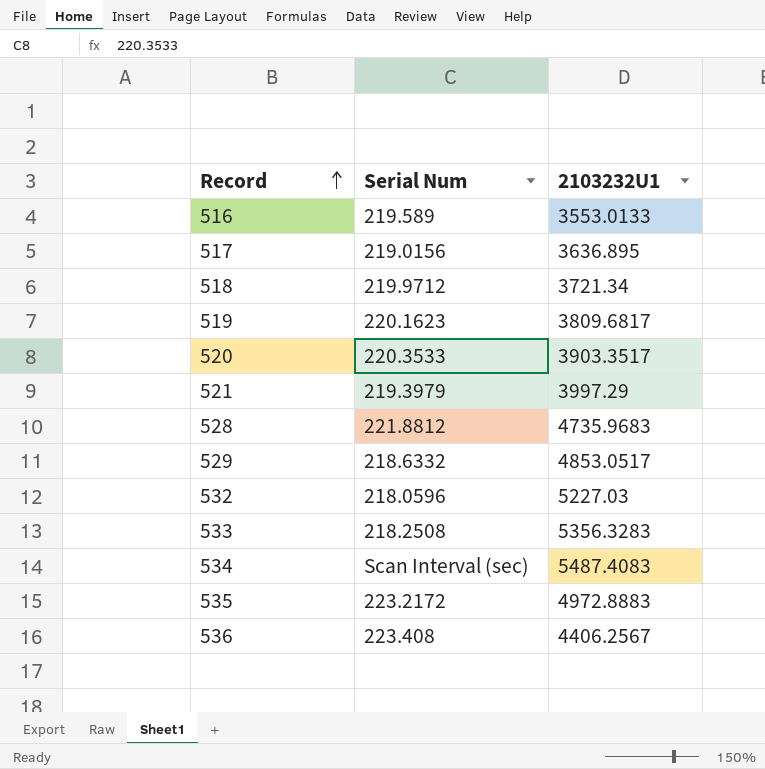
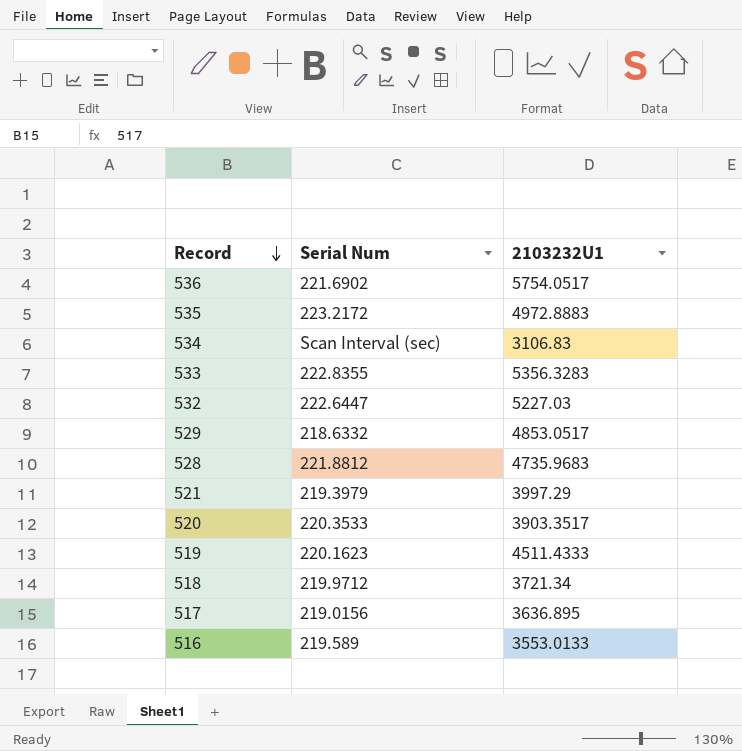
row order: Record ascending -> Record descending
536 | Serial Num: 223.408 -> 221.6902
536 | 2103232U1: 4406.2567 -> 5754.0517
534 | 2103232U1: 5487.4083 -> 3106.83
533 | Serial Num: 218.2508 -> 222.8355
532 | Serial Num: 218.0596 -> 222.6447
519 | 2103232U1: 3809.6817 -> 4511.4333

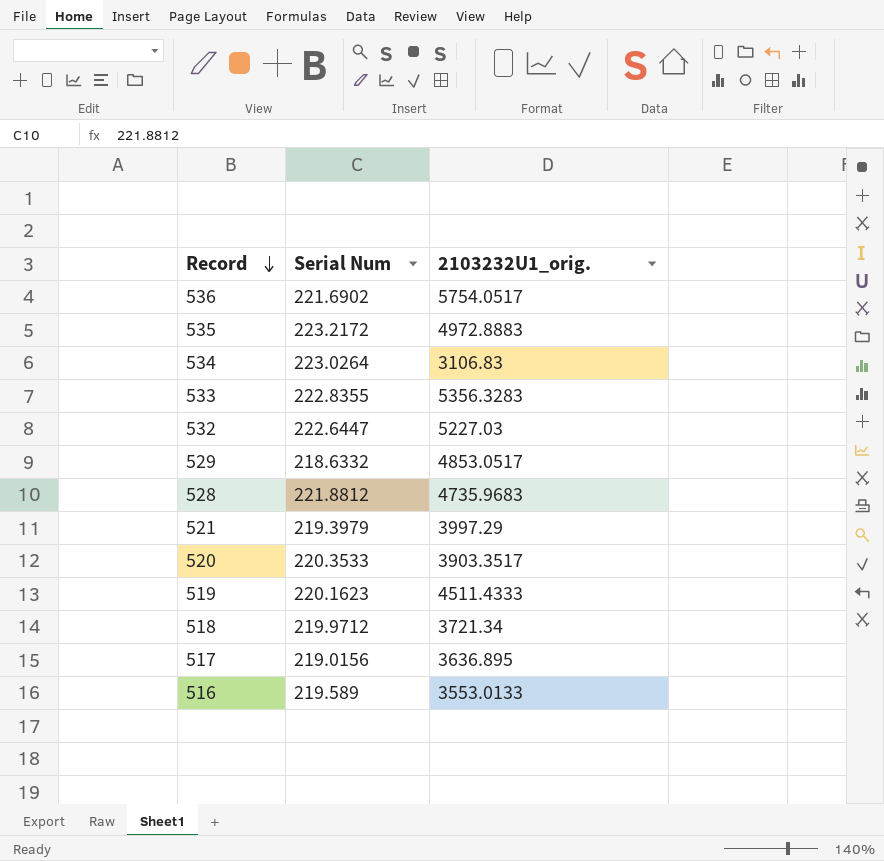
column name: 2103232U1 -> 2103232U1_orig.
534 | Serial Num: Scan Interval (sec) -> 223.0264

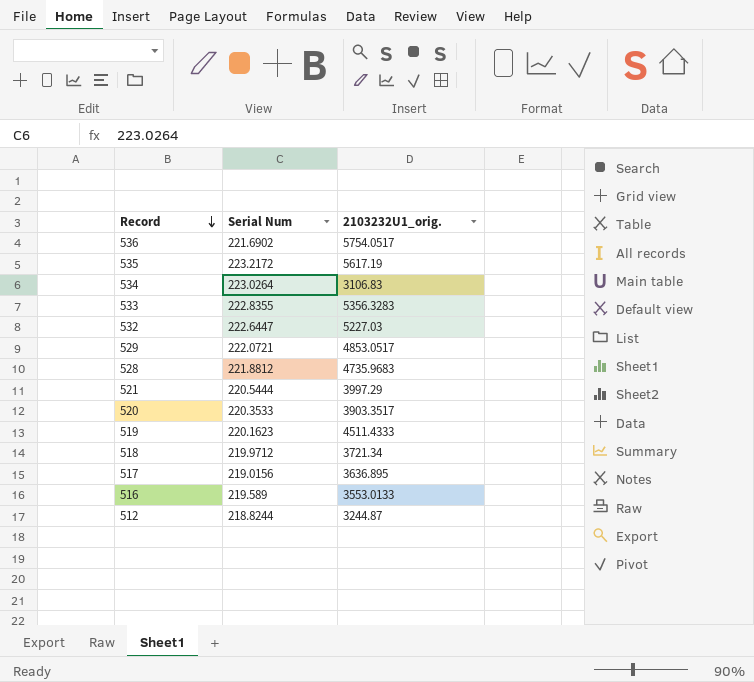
535 | 2103232U1_orig.: 4972.8883 -> 5617.19
529 | Serial Num: 218.6332 -> 222.0721
521 | Serial Num: 219.3979 -> 220.5444
row 512: none -> 218.8244 | 3244.87

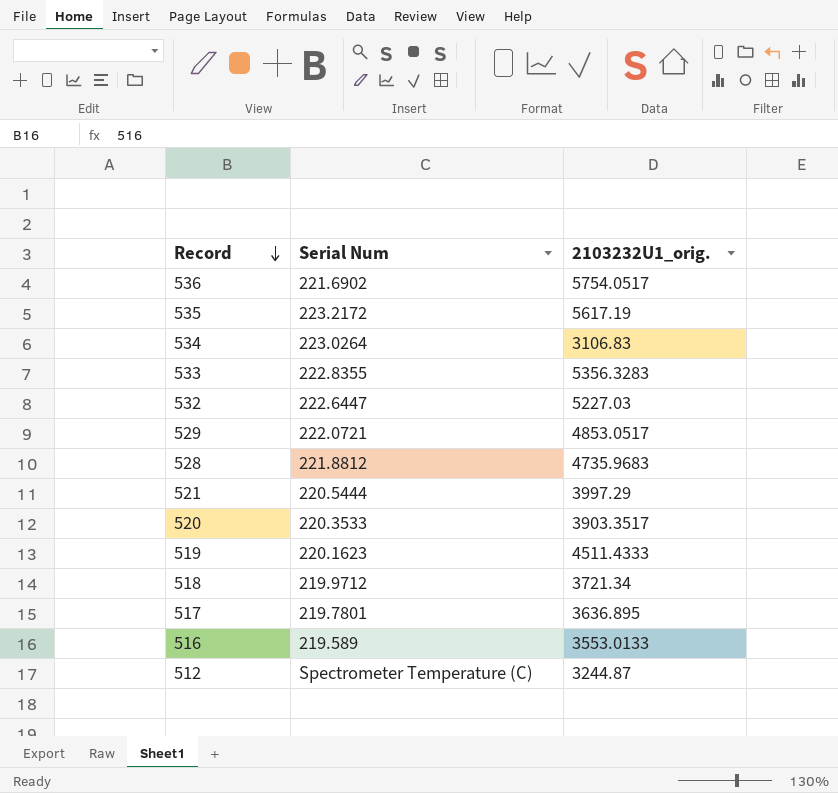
517 | Serial Num: 219.0156 -> 219.7801
512 | Serial Num: 218.8244 -> Spectrometer Temperature (C)

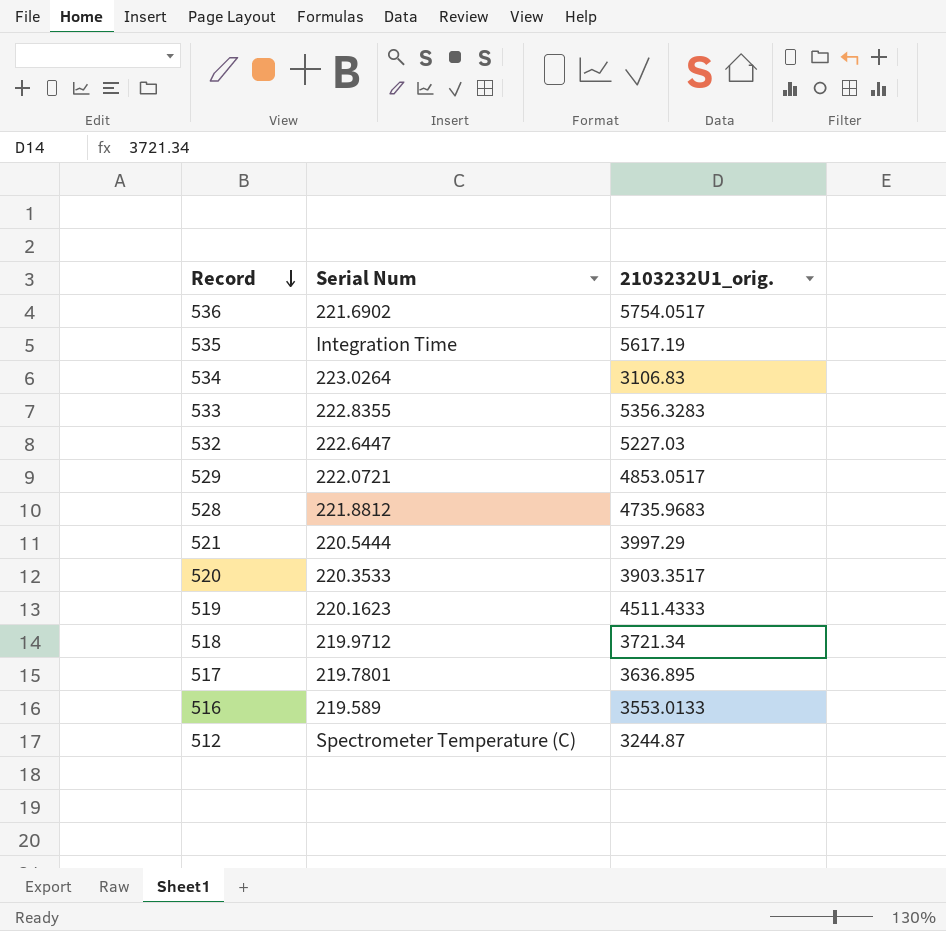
535 | Serial Num: 223.2172 -> Integration Time

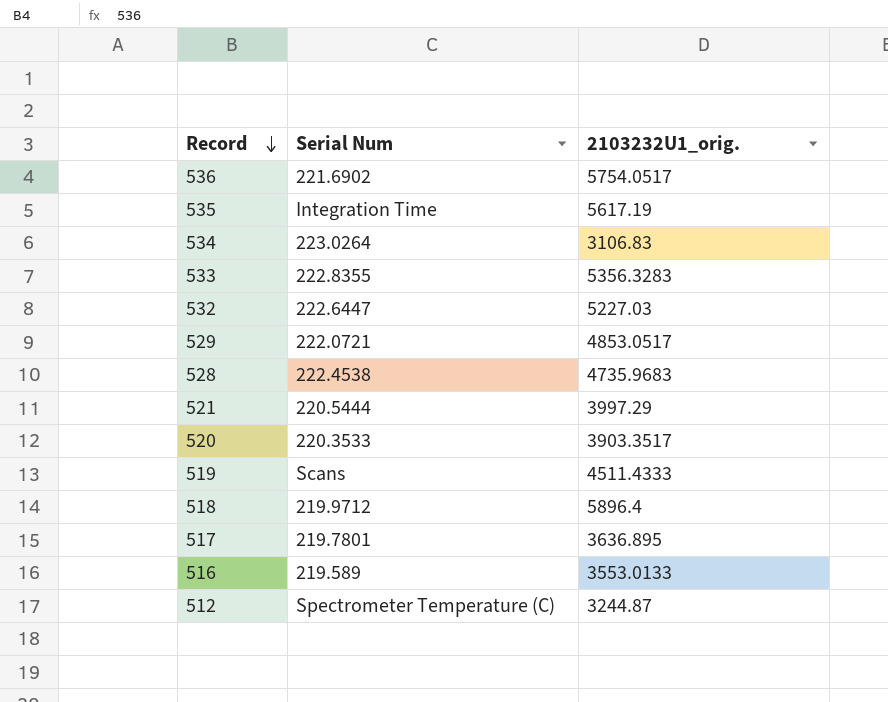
528 | Serial Num: 221.8812 -> 222.4538
519 | Serial Num: 220.1623 -> Scans
518 | 2103232U1_orig.: 3721.34 -> 5896.4

